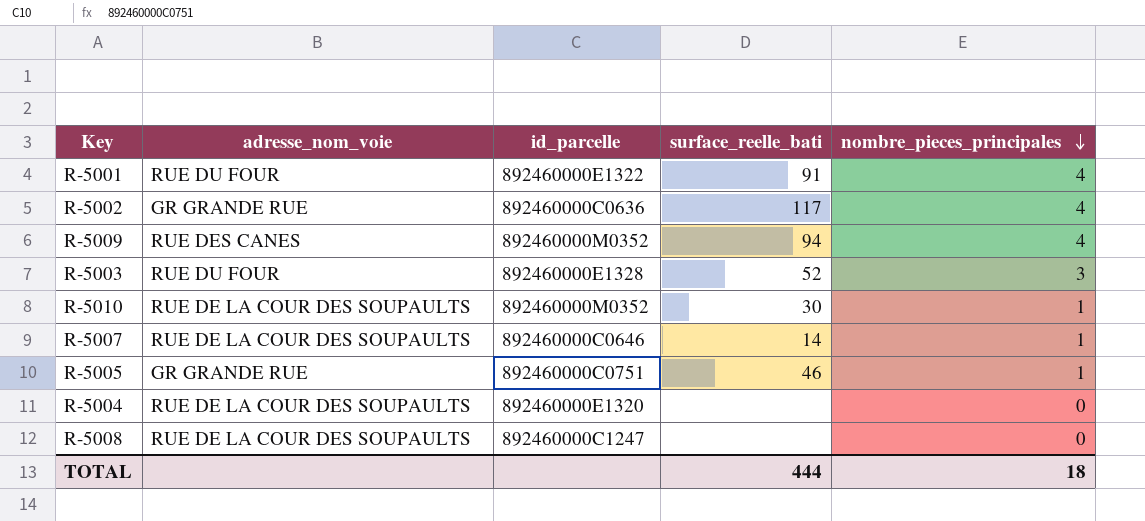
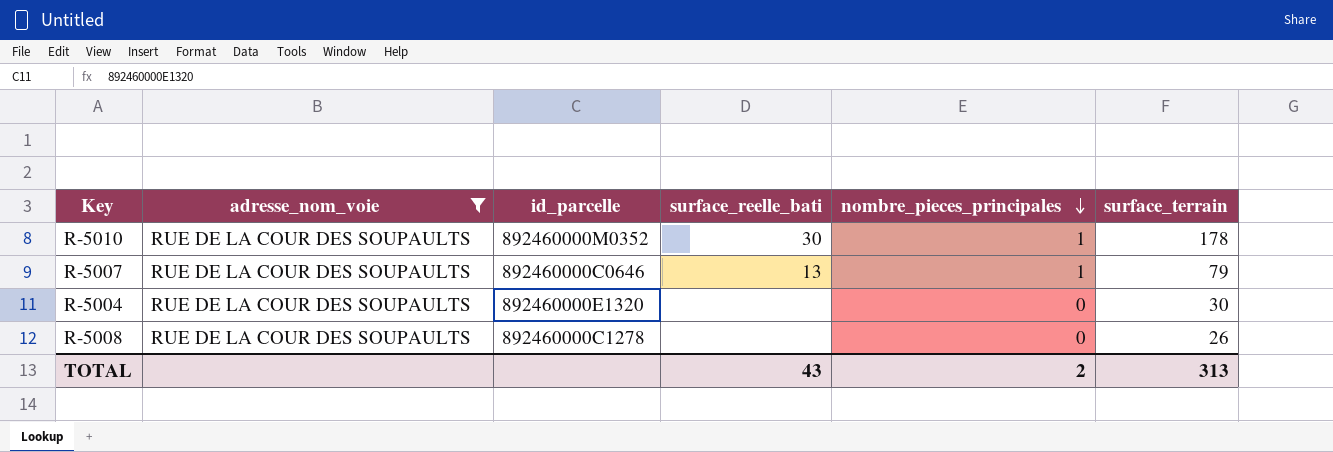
filter: none -> adresse_nom_voie = RUE DE LA COUR DES SOUPAULTS
column surface_terrain | position: none -> 6
R-5007 | surface_reelle_bati: 14 -> 13
R-5008 | id_parcelle: 892460000C1247 -> 892460000C1278
TOTAL | surface_reelle_bati: 444 -> 43
TOTAL | nombre_pieces_principales: 18 -> 2

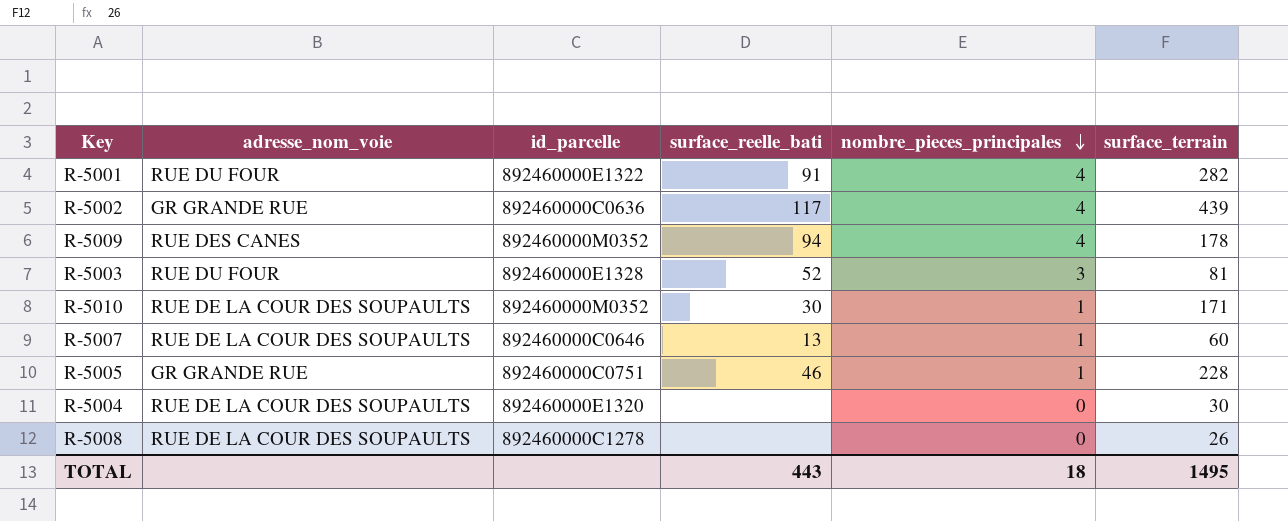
filter: adresse_nom_voie = RUE DE LA COUR DES SOUPAULTS -> none
R-5010 | surface_terrain: 178 -> 171
R-5007 | surface_terrain: 79 -> 60
TOTAL | surface_reelle_bati: 43 -> 443
TOTAL | nombre_pieces_principales: 2 -> 18
TOTAL | surface_terrain: 313 -> 1495

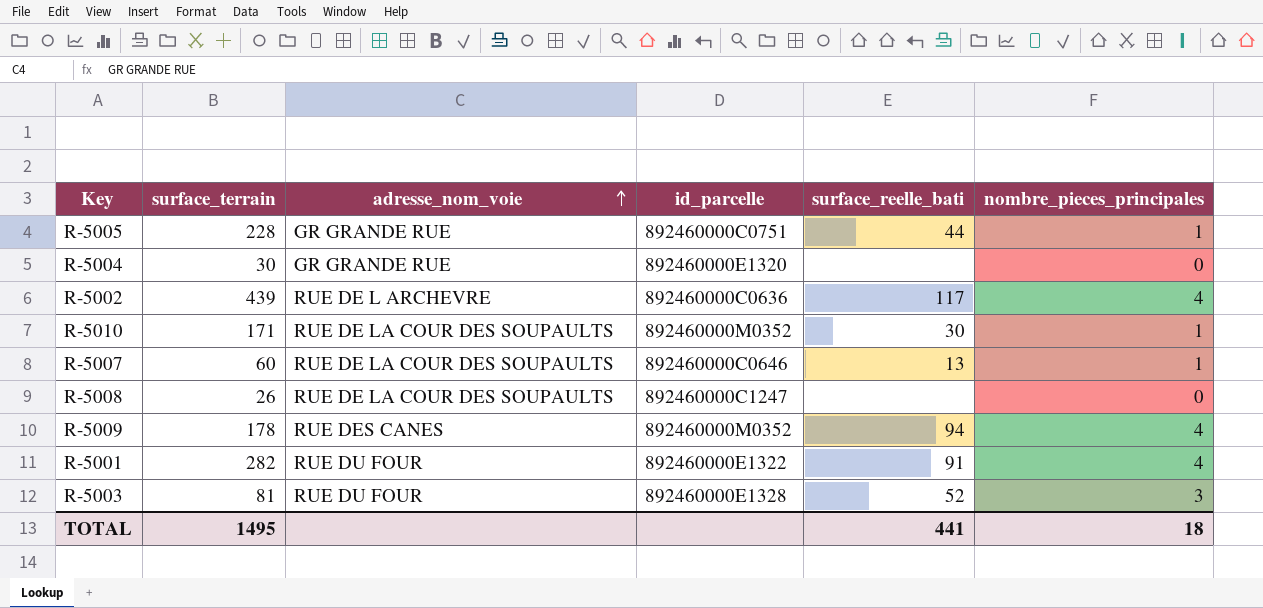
row order: nombre_pieces_principales descending -> adresse_nom_voie ascending
column surface_terrain | position: 6 -> 2
R-5005 | surface_reelle_bati: 46 -> 44
R-5004 | adresse_nom_voie: RUE DE LA COUR DES SOUPAULTS -> GR GRANDE RUE
R-5002 | adresse_nom_voie: GR GRANDE RUE -> RUE DE L ARCHEVRE
R-5008 | id_parcelle: 892460000C1278 -> 892460000C1247
TOTAL | surface_reelle_bati: 443 -> 441

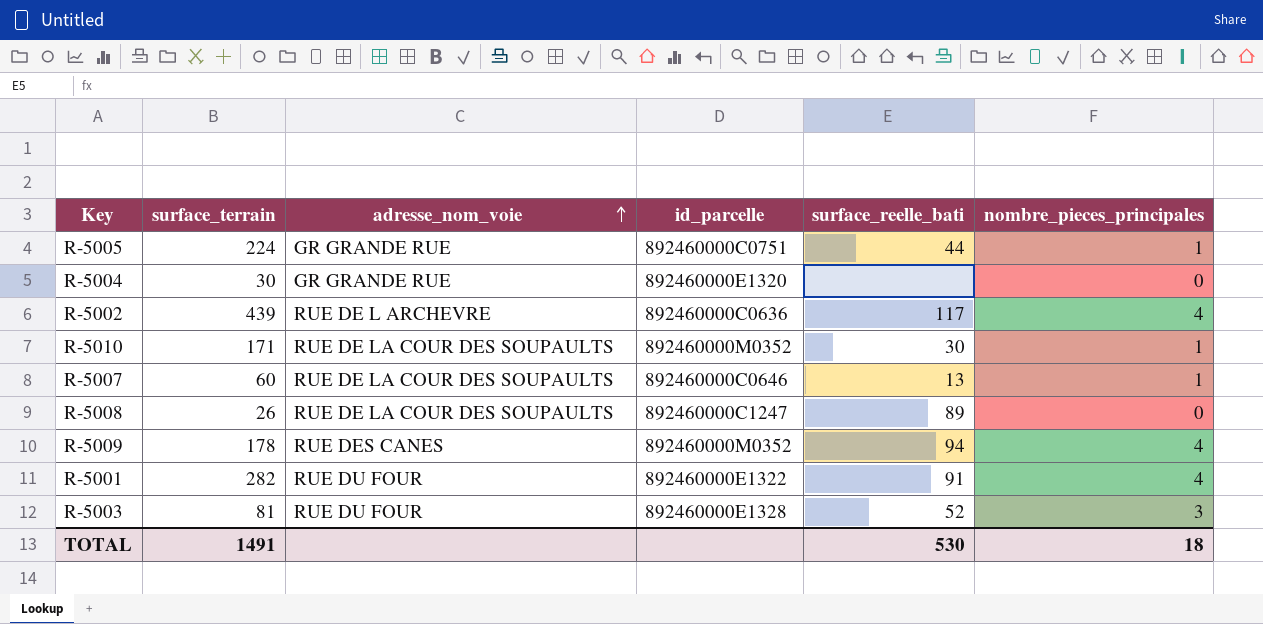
R-5005 | surface_terrain: 228 -> 224
R-5008 | surface_reelle_bati: none -> 89
TOTAL | surface_terrain: 1495 -> 1491
TOTAL | surface_reelle_bati: 441 -> 530

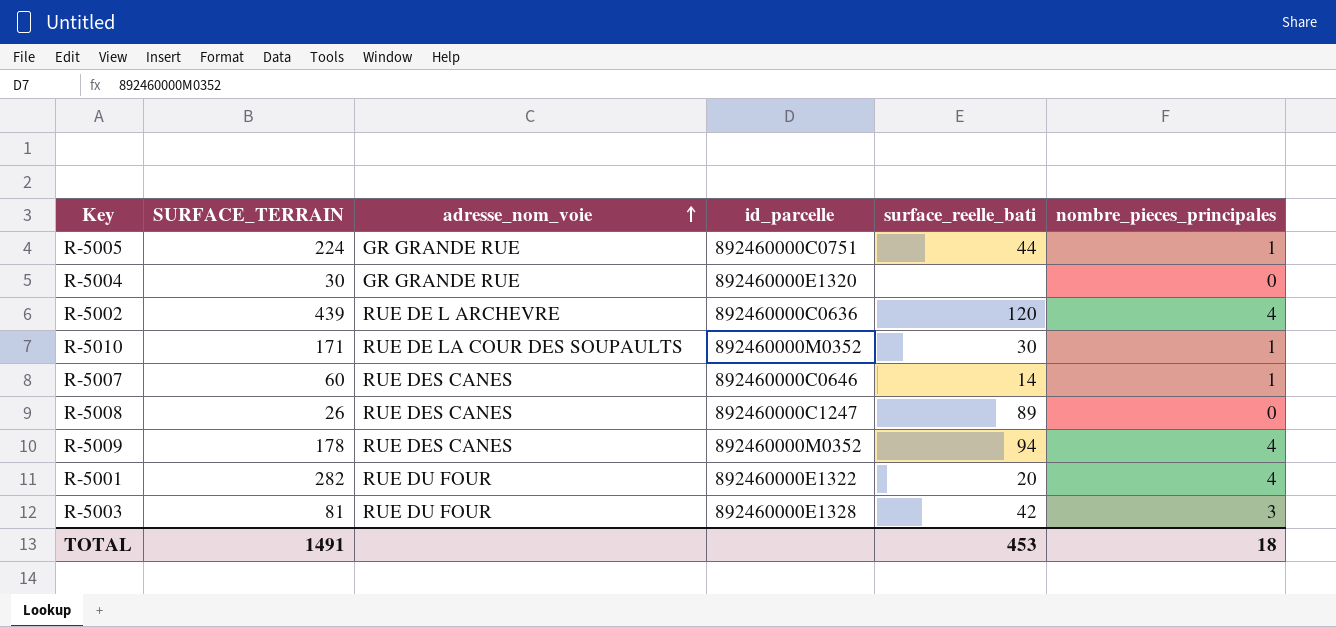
column name: surface_terrain -> SURFACE_TERRAIN
R-5002 | surface_reelle_bati: 117 -> 120
R-5007 | adresse_nom_voie: RUE DE LA COUR DES SOUPAULTS -> RUE DES CANES
R-5007 | surface_reelle_bati: 13 -> 14
R-5008 | adresse_nom_voie: RUE DE LA COUR DES SOUPAULTS -> RUE DES CANES
R-5001 | surface_reelle_bati: 91 -> 20
R-5003 | surface_reelle_bati: 52 -> 42
TOTAL | surface_reelle_bati: 530 -> 453

